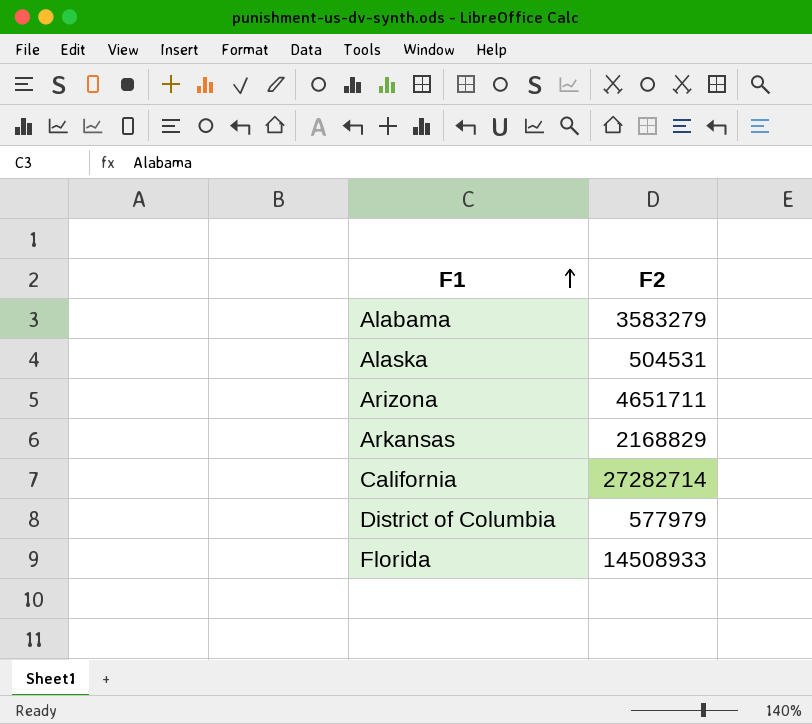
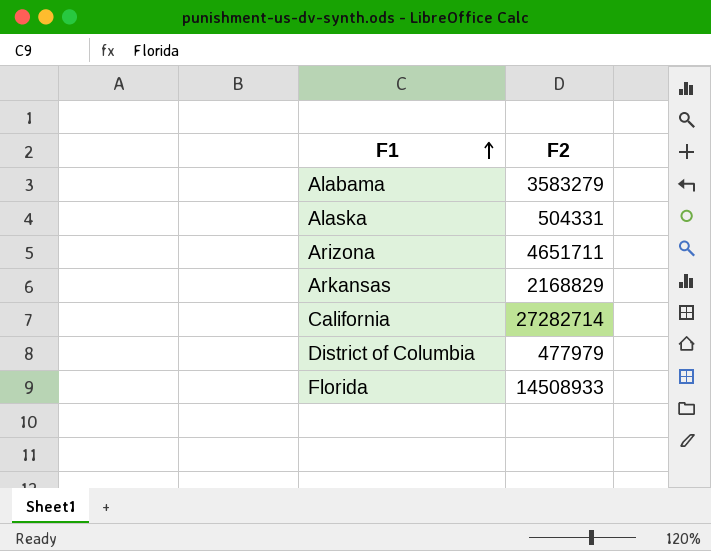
Alaska | F2: 504531 -> 504331
District of Columbia | F2: 577979 -> 477979

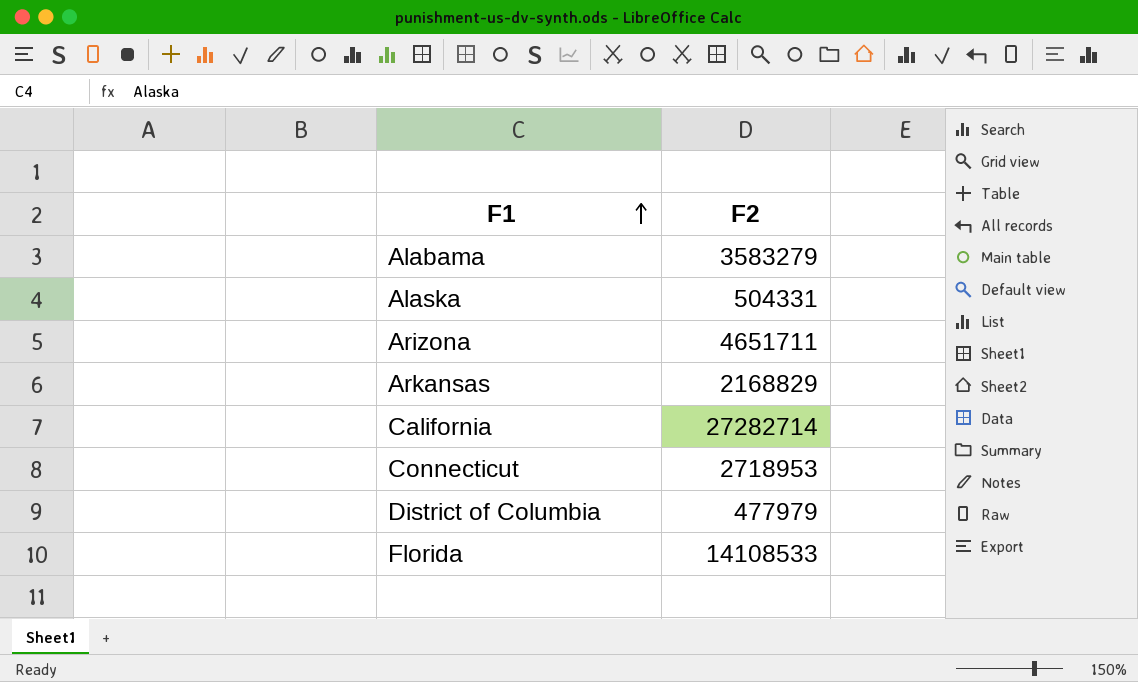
row Connecticut: none -> 2718953
Florida | F2: 14508933 -> 14108533

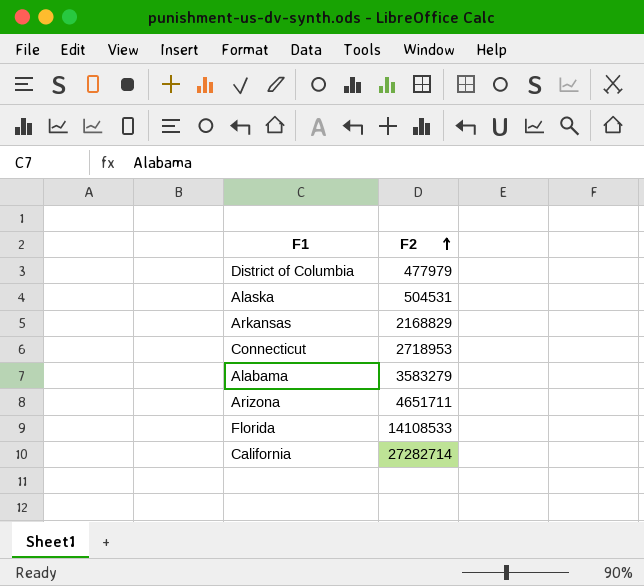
row order: F1 ascending -> F2 ascending
Alaska | F2: 504331 -> 504531

